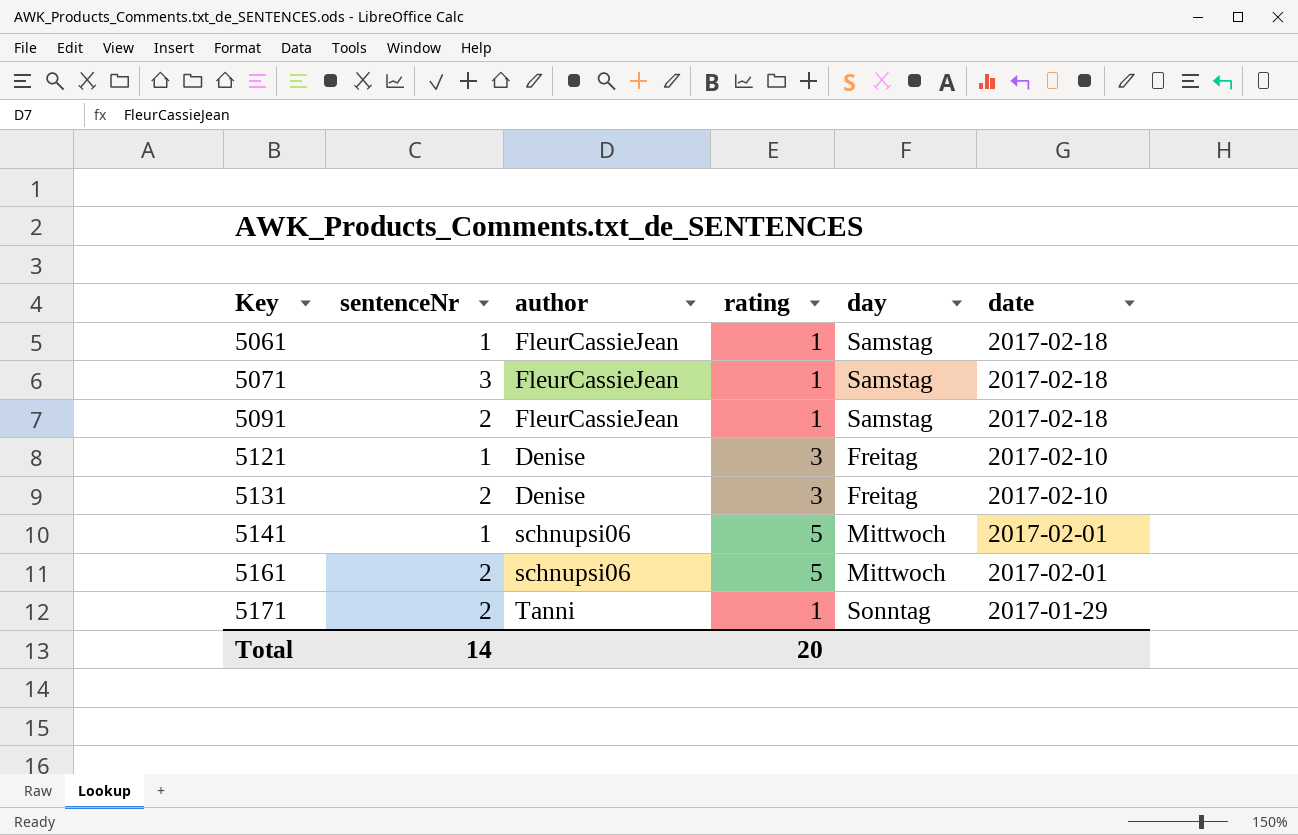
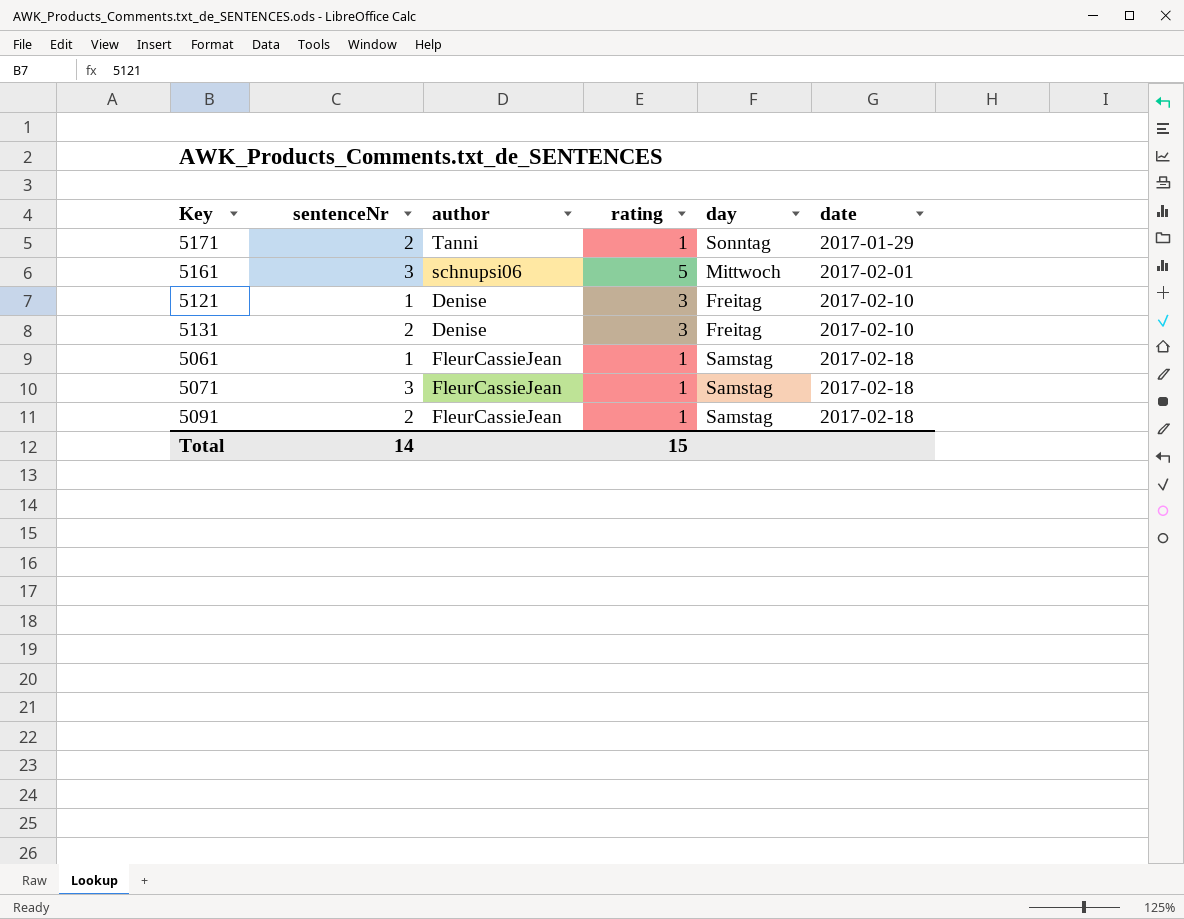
row order: Key ascending -> date ascending
row 5141: 1 | schnupsi06 | 5 | Mittwoch | 2017-02-01 -> none
5161 | sentenceNr: 2 -> 3
Total | rating: 20 -> 15

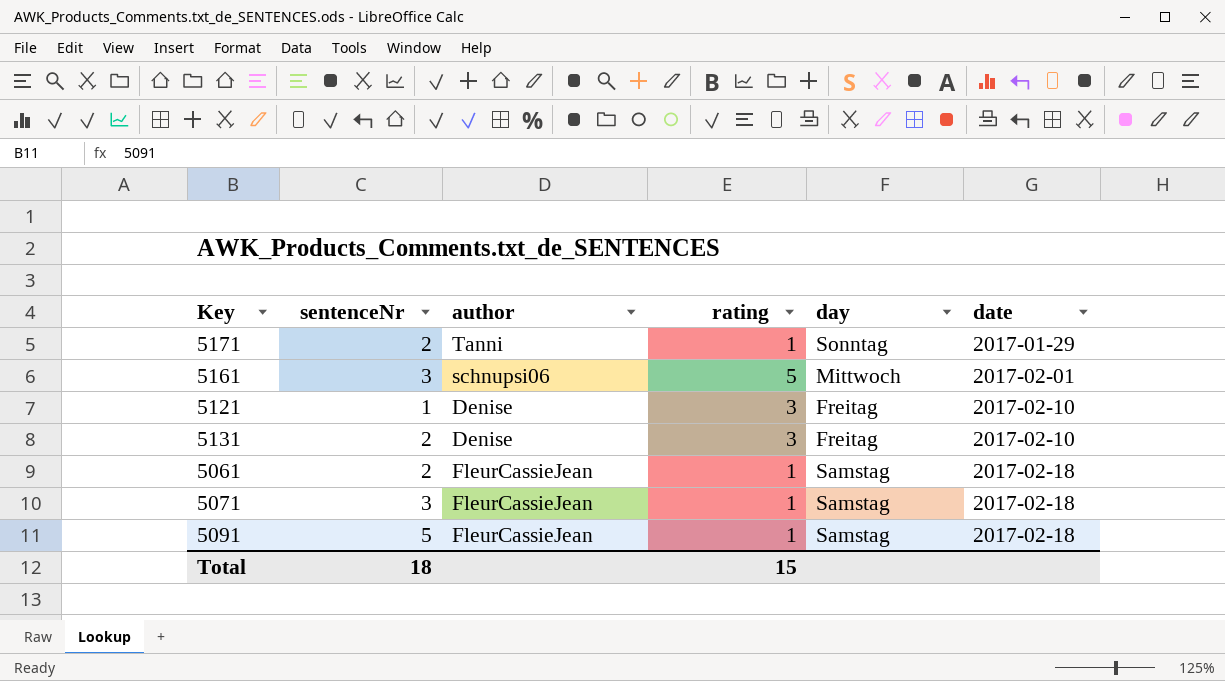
5061 | sentenceNr: 1 -> 2
5091 | sentenceNr: 2 -> 5
Total | sentenceNr: 14 -> 18

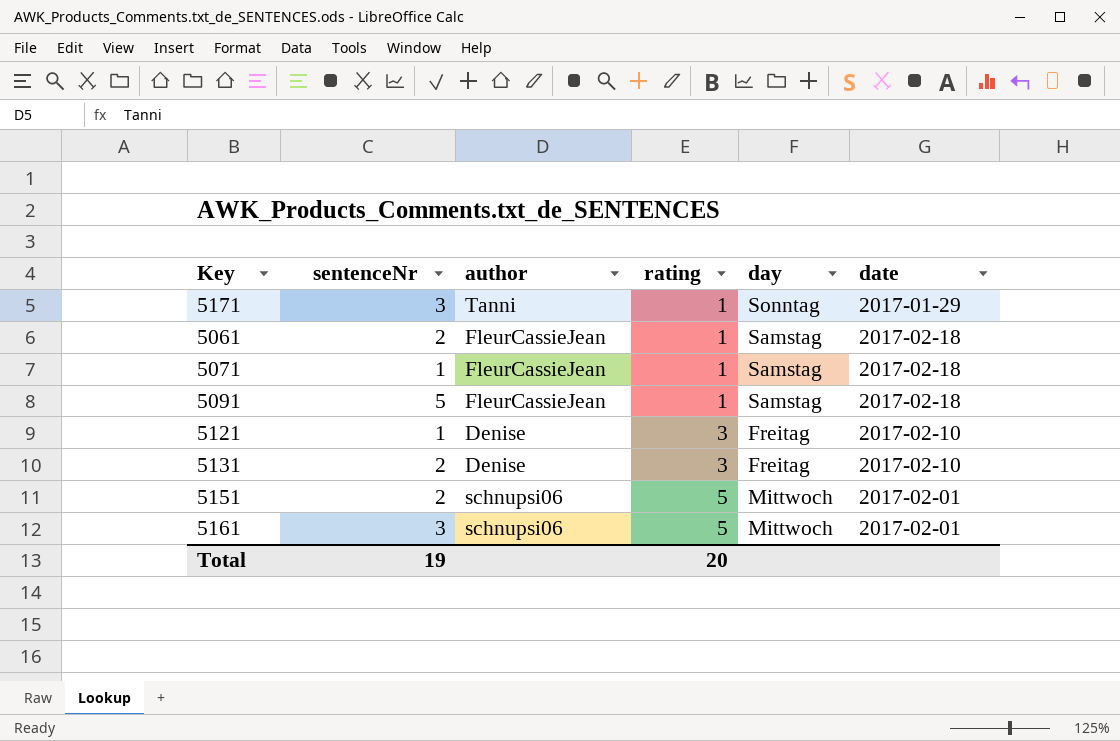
row order: date ascending -> rating ascending
5171 | sentenceNr: 2 -> 3
5071 | sentenceNr: 3 -> 1
row 5151: none -> 2 | schnupsi06 | 5 | Mittwoch | 2017-02-01
Total | sentenceNr: 18 -> 19
Total | rating: 15 -> 20

